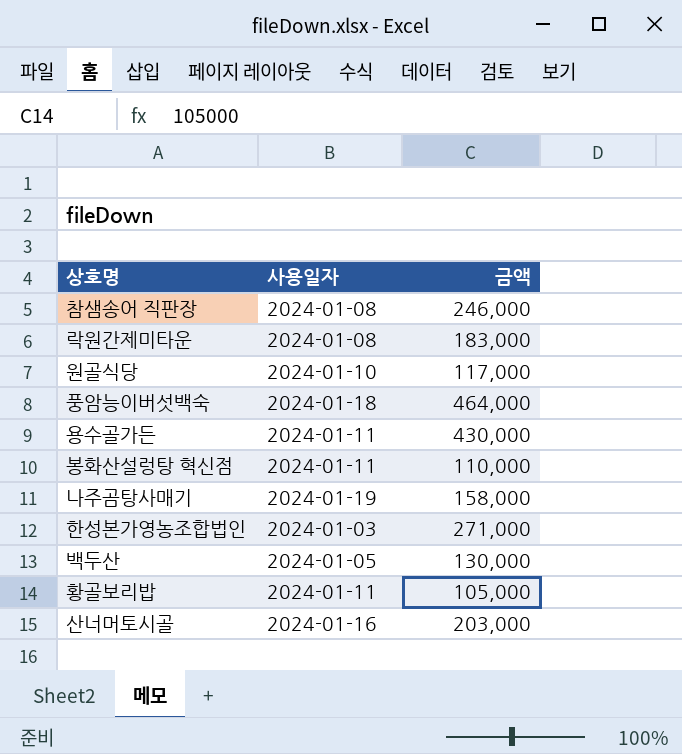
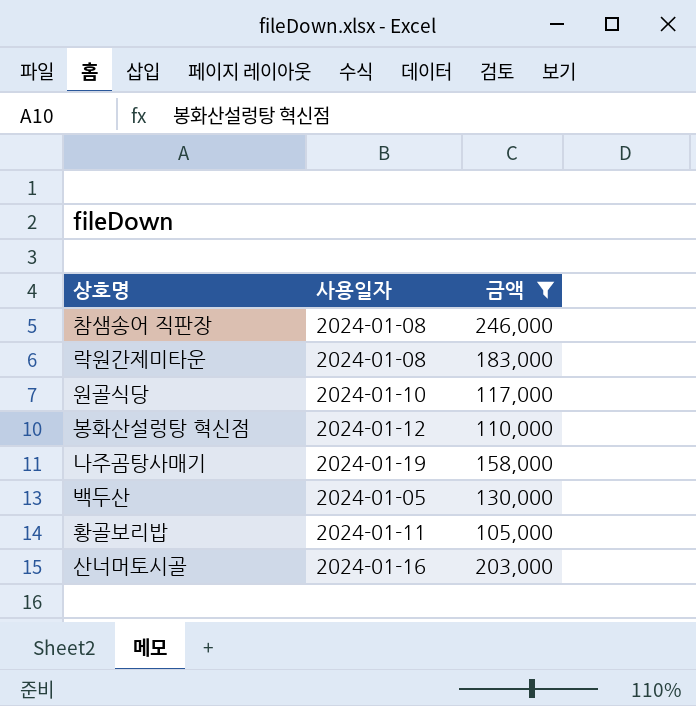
filter: none -> 금액 <= 246,000
봉화산설렁탕 혁신점 | 사용일자: 2024-01-11 -> 2024-01-12

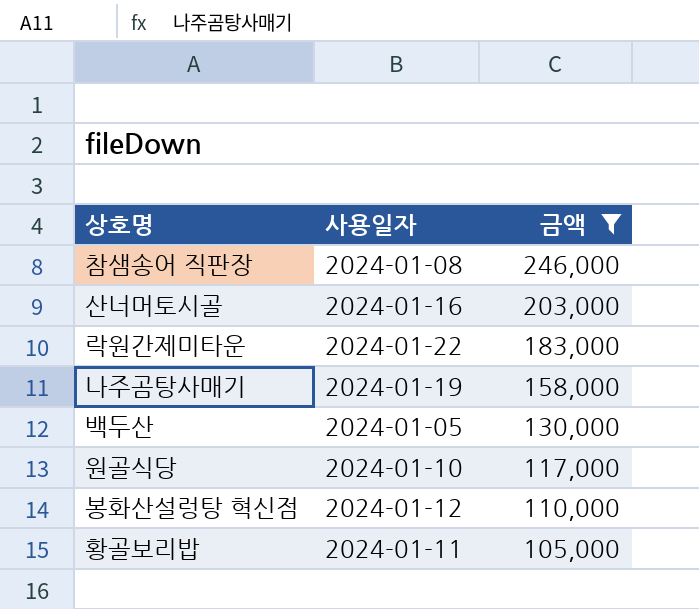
row order: none -> 금액 descending
락원간제미타운 | 사용일자: 2024-01-08 -> 2024-01-22

